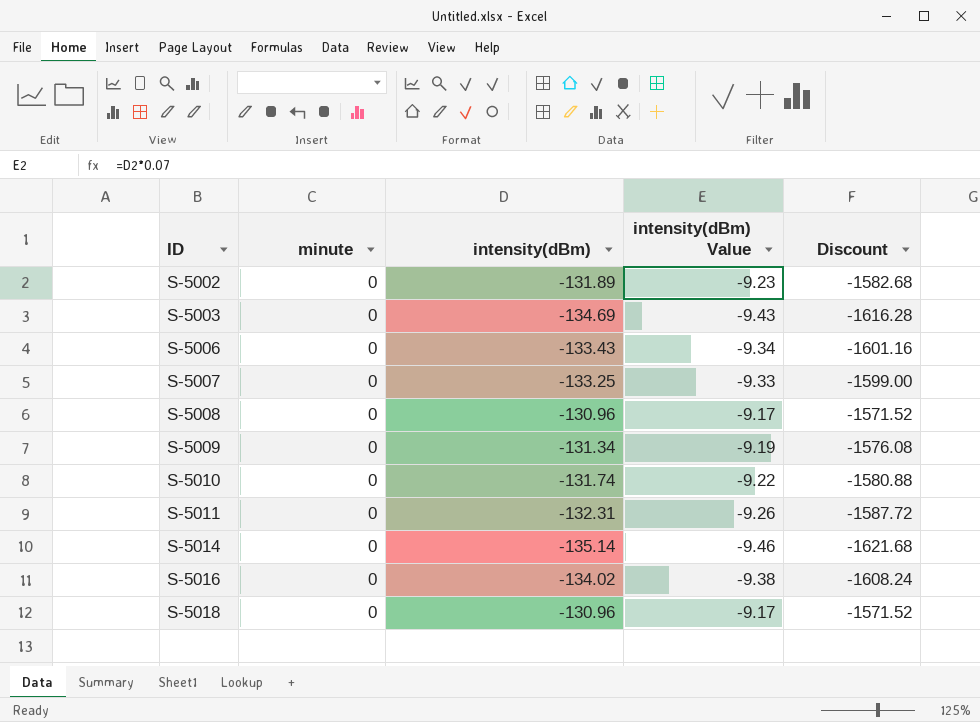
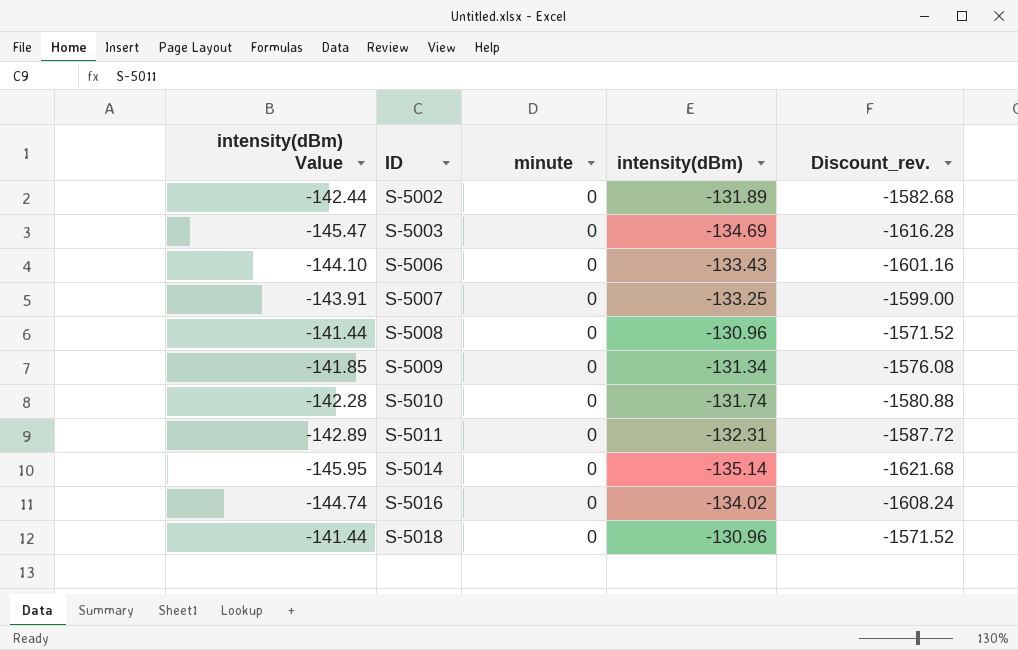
column intensity(dBm) Value | formula: [intensity(dBm)] * 0.07 -> [intensity(dBm)] * 1.08
column intensity(dBm) Value | position: 4 -> 1
column name: Discount -> Discount_rev.

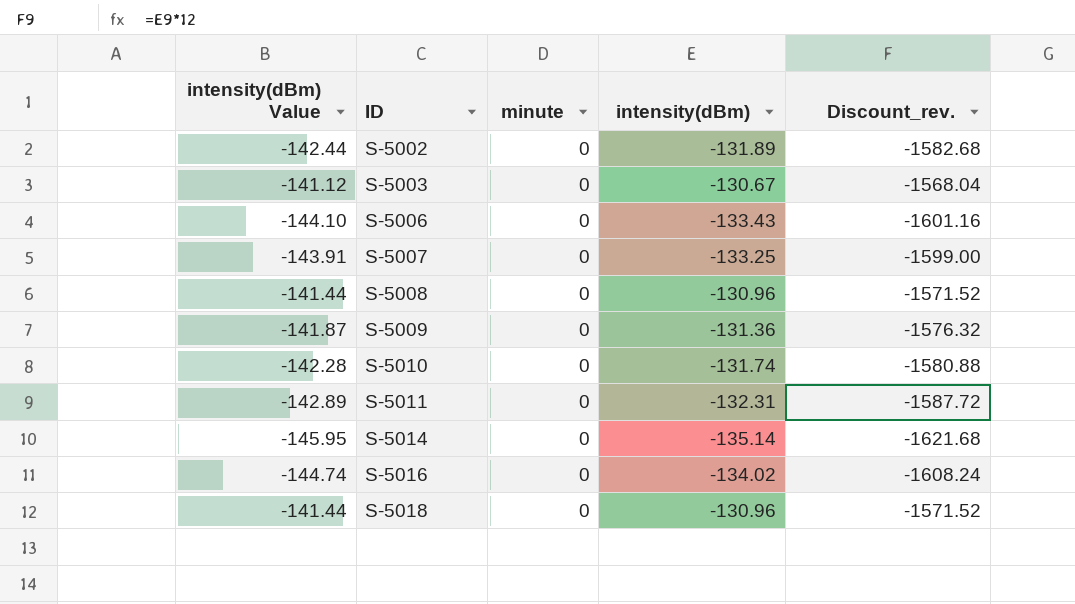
S-5003 | intensity(dBm) Value: -145.47 -> -141.12
S-5003 | intensity(dBm): -134.69 -> -130.67
S-5003 | Discount_rev.: -1616.28 -> -1568.04
S-5009 | intensity(dBm) Value: -141.85 -> -141.87
S-5009 | intensity(dBm): -131.34 -> -131.36
S-5009 | Discount_rev.: -1576.08 -> -1576.32

